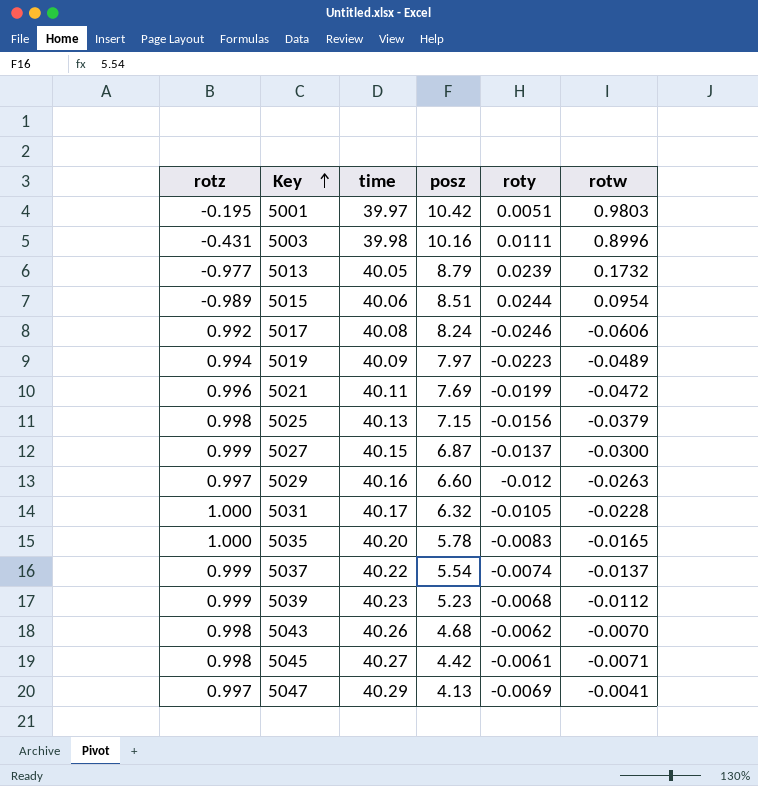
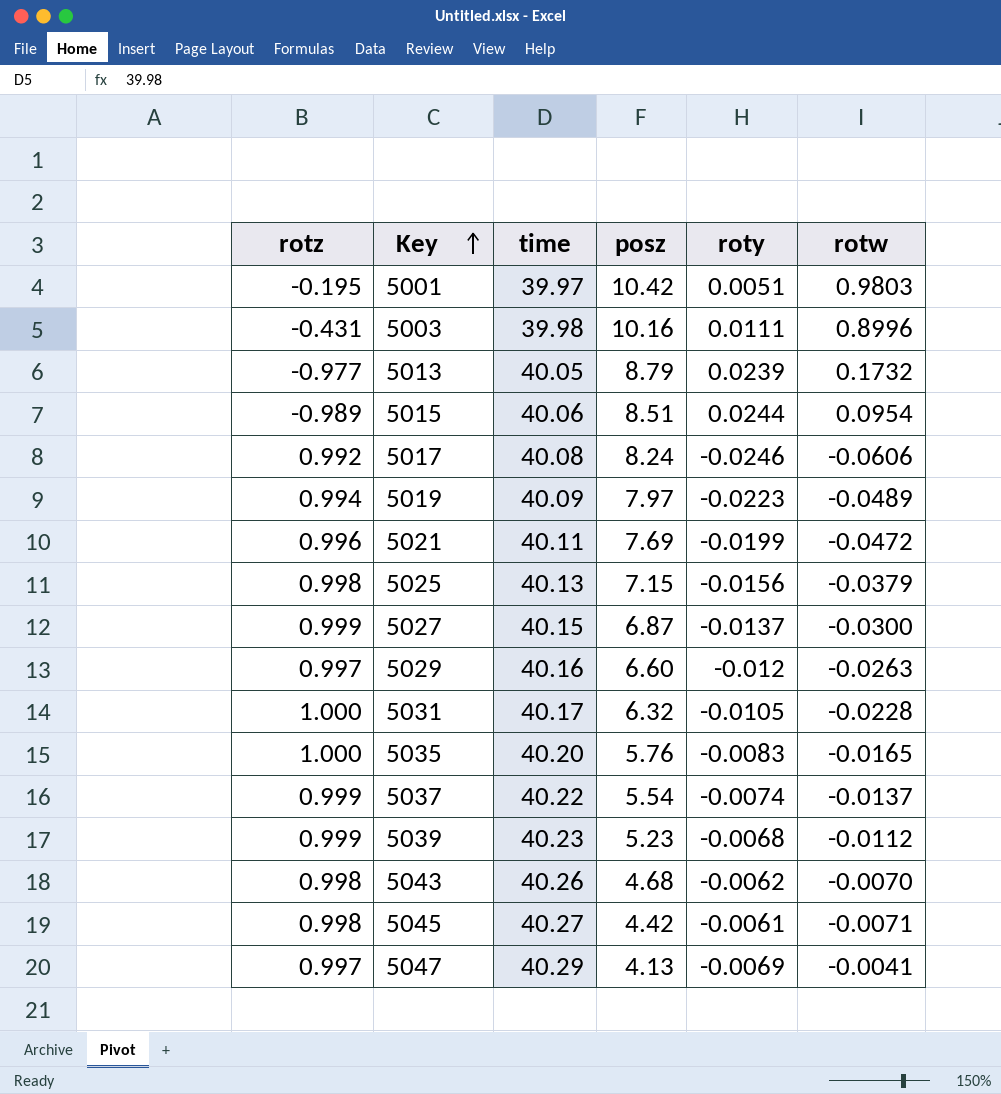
5035 | posz: 5.78 -> 5.76

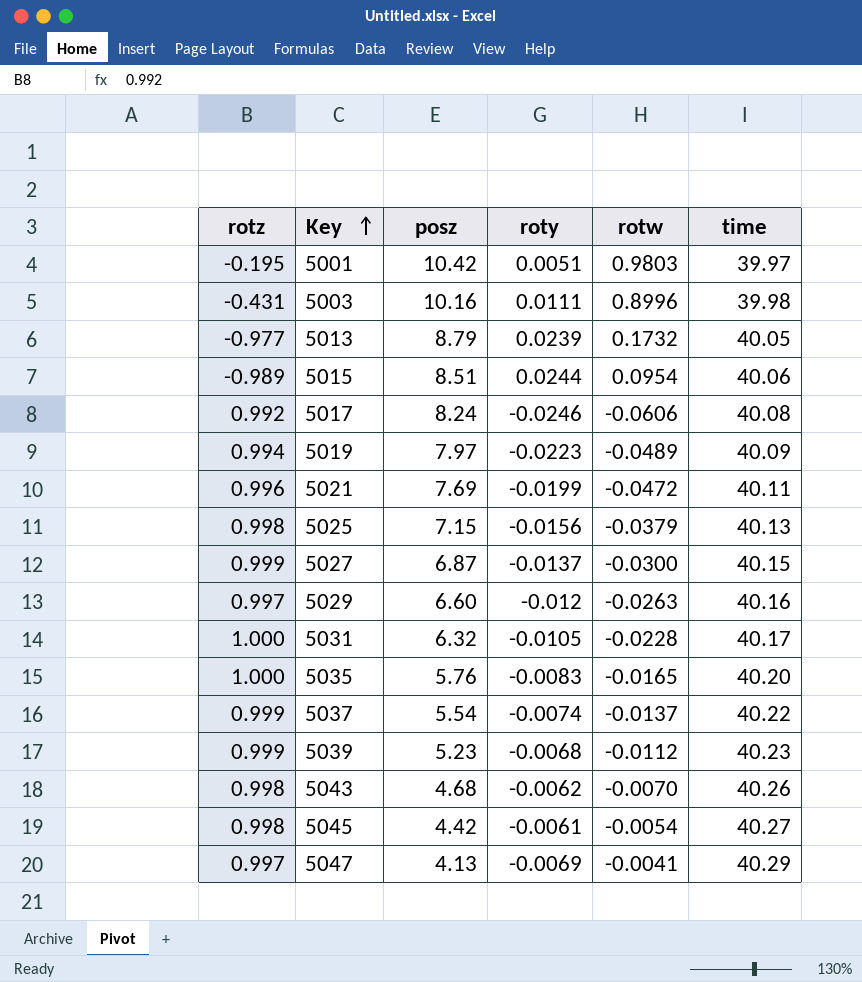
column time | position: 3 -> 6
5045 | rotw: -0.0071 -> -0.0054

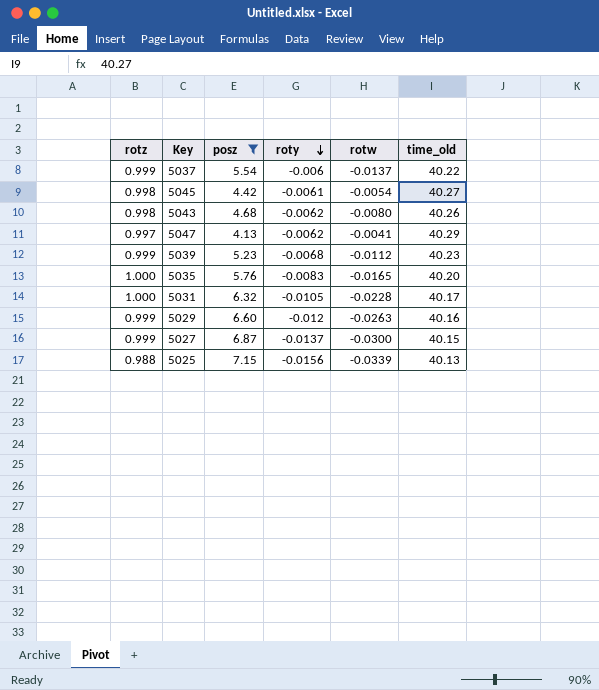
filter: none -> posz <= 7.15
row order: Key ascending -> roty descending
column name: time -> time_old
5037 | roty: -0.0074 -> -0.006
5043 | rotw: -0.0070 -> -0.0080
5047 | roty: -0.0069 -> -0.0062
5029 | rotz: 0.997 -> 0.999
5025 | rotz: 0.998 -> 0.988
5025 | rotw: -0.0379 -> -0.0339

